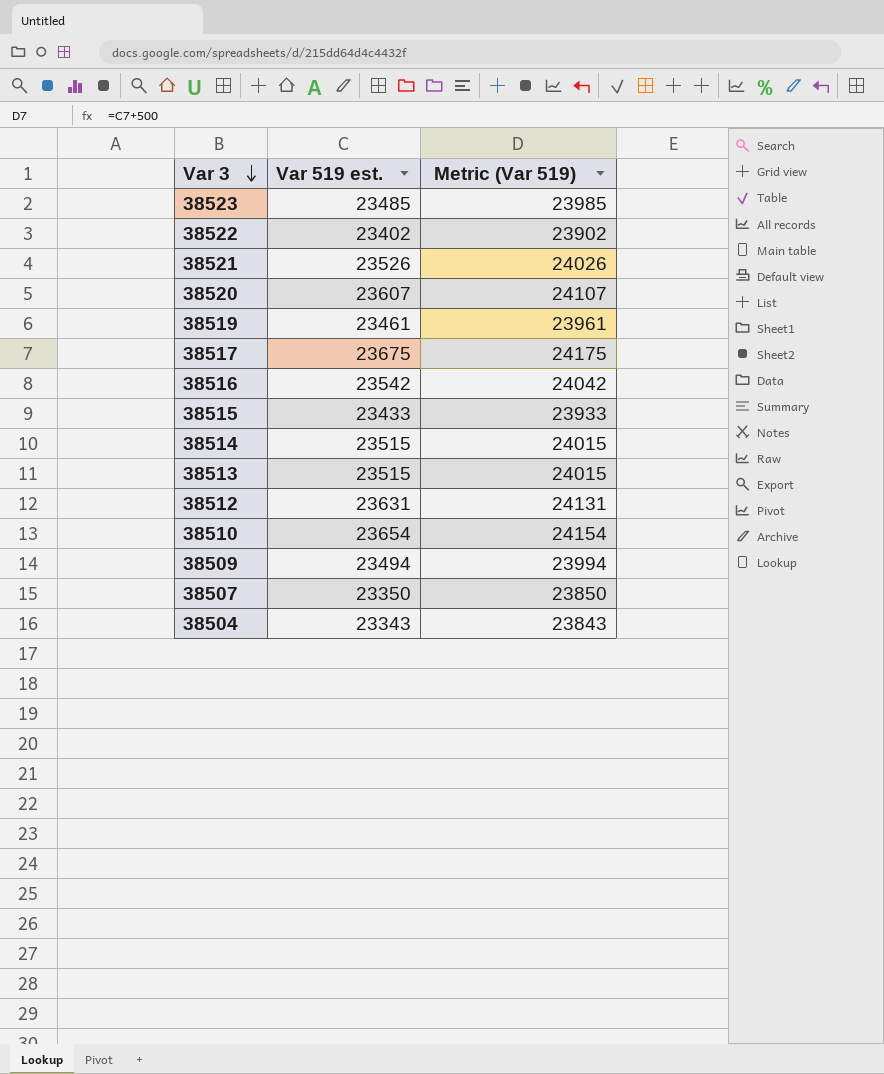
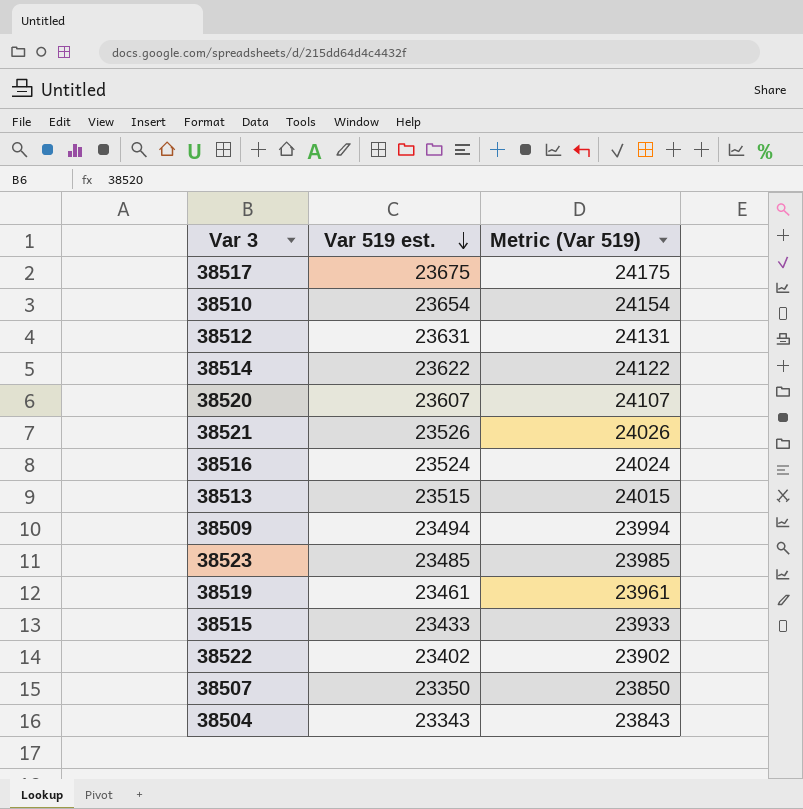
row order: Var 3 descending -> Var 519 est. descending
38514 | Var 519 est.: 23515 -> 23622
38514 | Metric (Var 519): 24015 -> 24122
38516 | Var 519 est.: 23542 -> 23524
38516 | Metric (Var 519): 24042 -> 24024

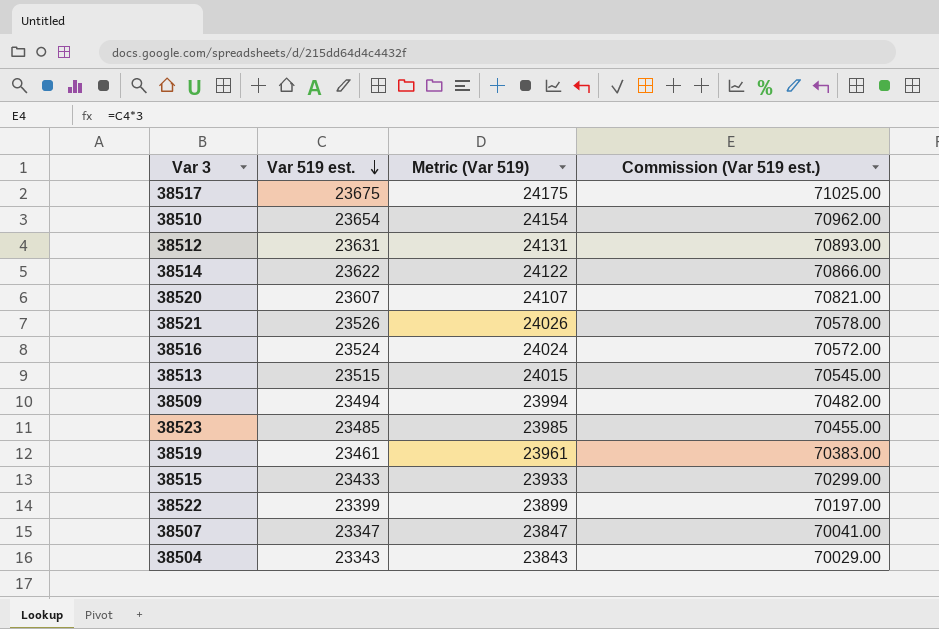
column Commission (Var 519 est.) | formula: none -> [Var 519 est.] * 3
38522 | Var 519 est.: 23402 -> 23399
38522 | Metric (Var 519): 23902 -> 23899
38507 | Var 519 est.: 23350 -> 23347
38507 | Metric (Var 519): 23850 -> 23847

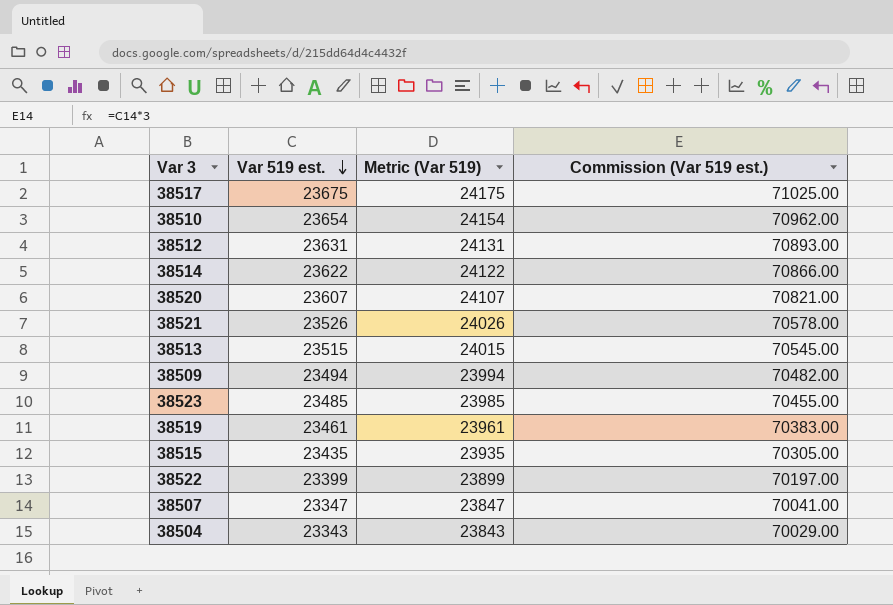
row 38516: 23524 | 24024 | 70572.00 -> none
38515 | Var 519 est.: 23433 -> 23435
38515 | Metric (Var 519): 23933 -> 23935
38515 | Commission (Var 519 est.): 70299.00 -> 70305.00

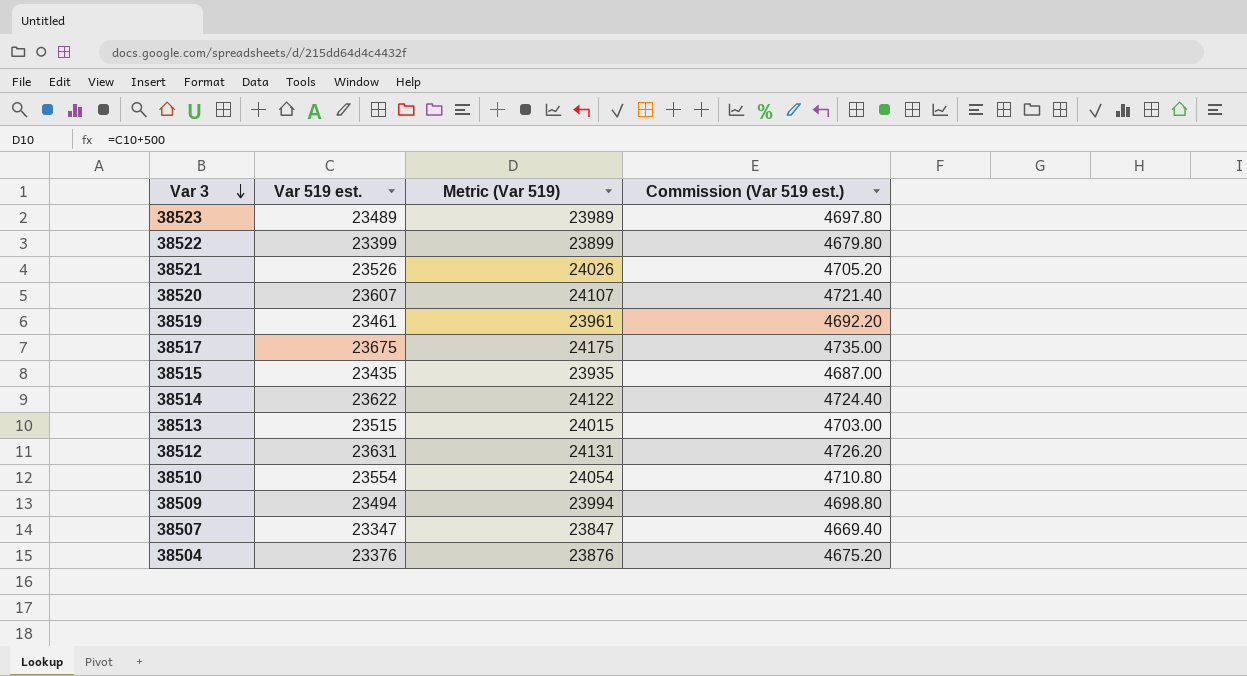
row order: Var 519 est. descending -> Var 3 descending
column Commission (Var 519 est.) | formula: [Var 519 est.] * 3 -> [Var 519 est.] * 0.2
38523 | Var 519 est.: 23485 -> 23489
38523 | Metric (Var 519): 23985 -> 23989
38510 | Var 519 est.: 23654 -> 23554
38510 | Metric (Var 519): 24154 -> 24054
38504 | Var 519 est.: 23343 -> 23376
38504 | Metric (Var 519): 23843 -> 23876

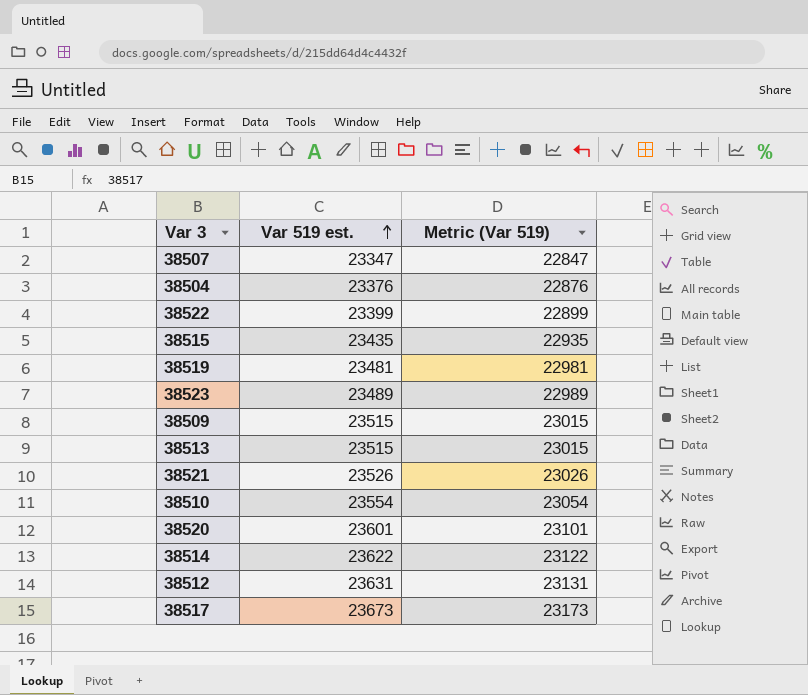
row order: Var 3 descending -> Var 519 est. ascending
column Commission (Var 519 est.) | formula: [Var 519 est.] * 0.2 -> none
column Metric (Var 519) | formula: [Var 519 est.] + 500 -> [Var 519 est.] - 500
38519 | Var 519 est.: 23461 -> 23481
38509 | Var 519 est.: 23494 -> 23515
38520 | Var 519 est.: 23607 -> 23601
38517 | Var 519 est.: 23675 -> 23673

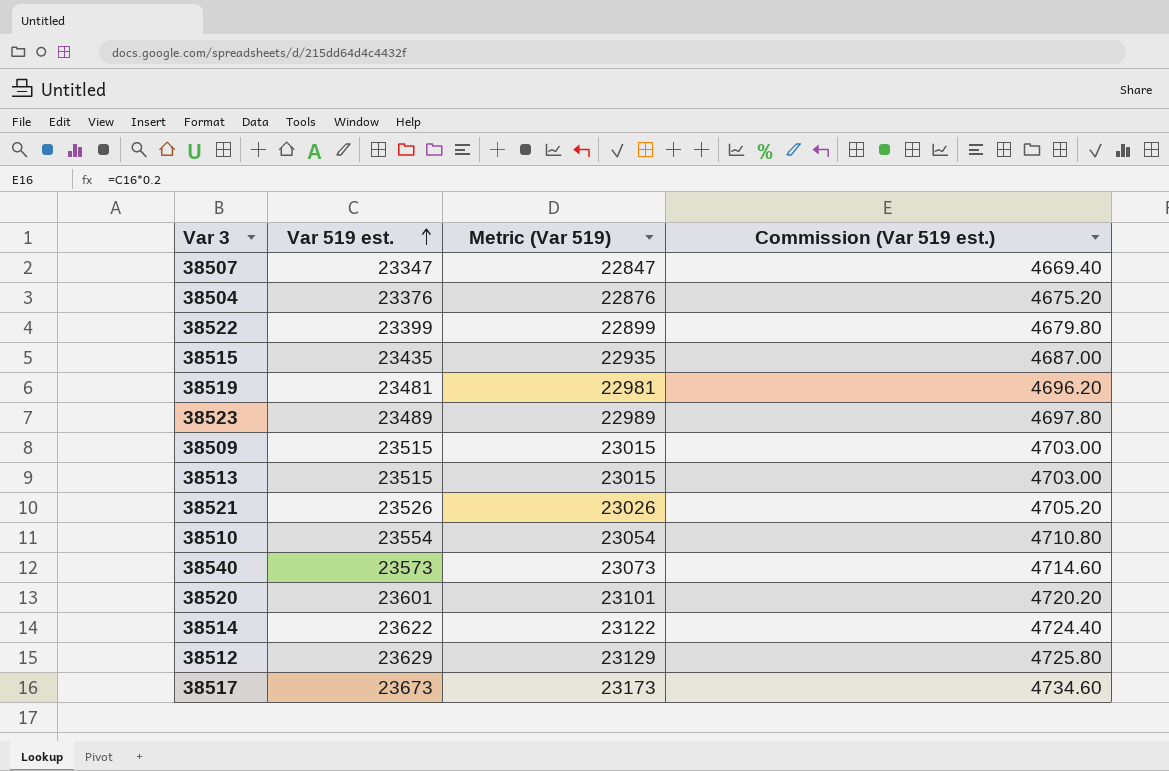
column Commission (Var 519 est.) | formula: none -> [Var 519 est.] * 0.2
row 38540: none -> 23573 | 23073 | 4714.60
38512 | Var 519 est.: 23631 -> 23629
38512 | Metric (Var 519): 23131 -> 23129

